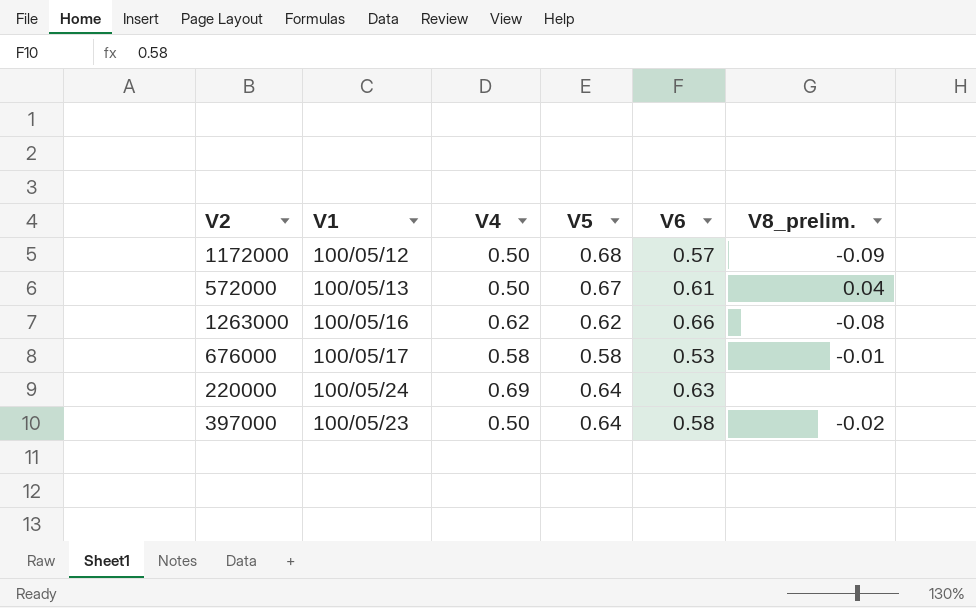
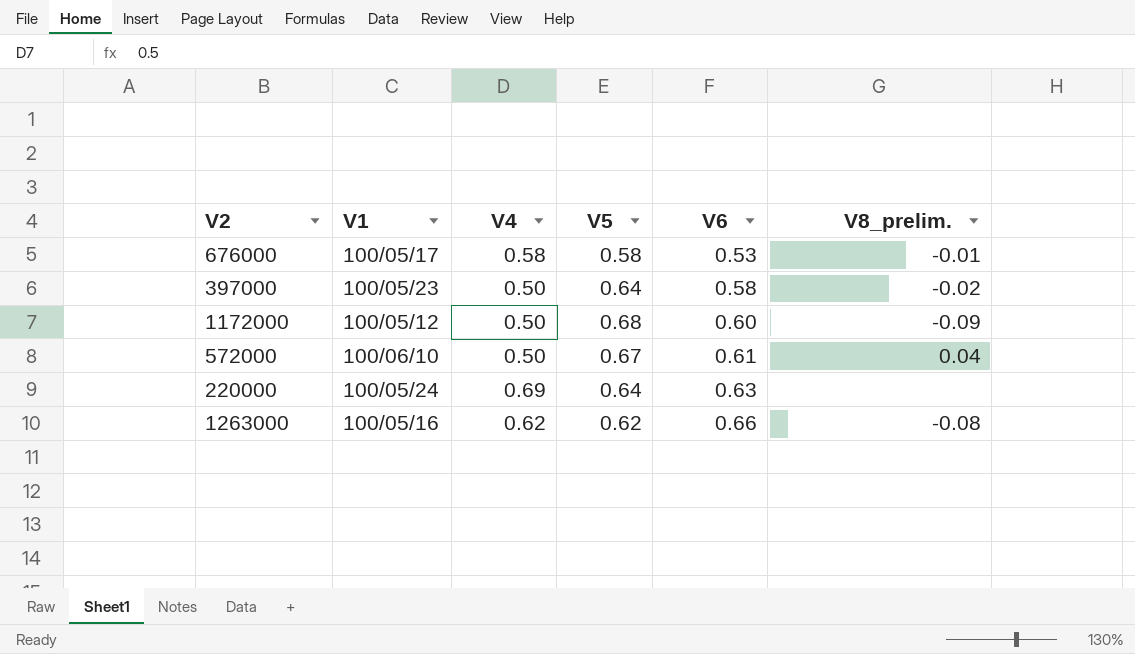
row order: none -> V6 ascending
1172000 | V6: 0.57 -> 0.60
572000 | V1: 100/05/13 -> 100/06/10

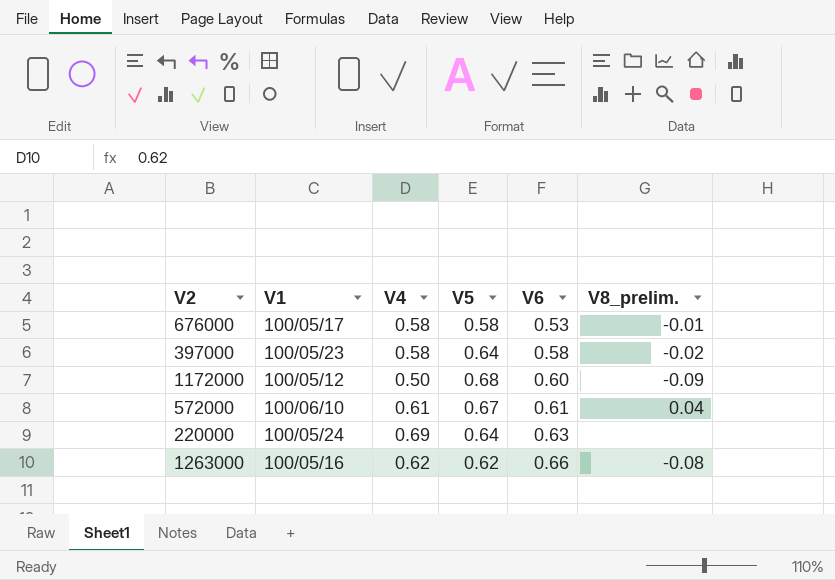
397000 | V4: 0.50 -> 0.58
572000 | V4: 0.50 -> 0.61

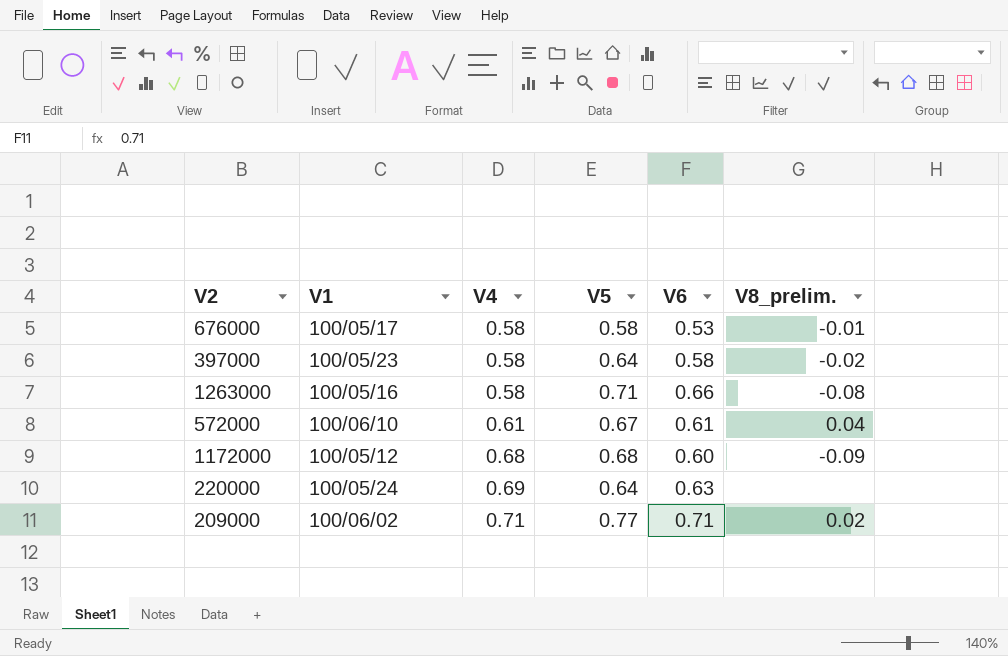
row order: V6 ascending -> V4 ascending
1263000 | V4: 0.62 -> 0.58
1263000 | V5: 0.62 -> 0.71
1172000 | V4: 0.50 -> 0.68
row 209000: none -> 100/06/02 | 0.71 | 0.77 | 0.71 | 0.02

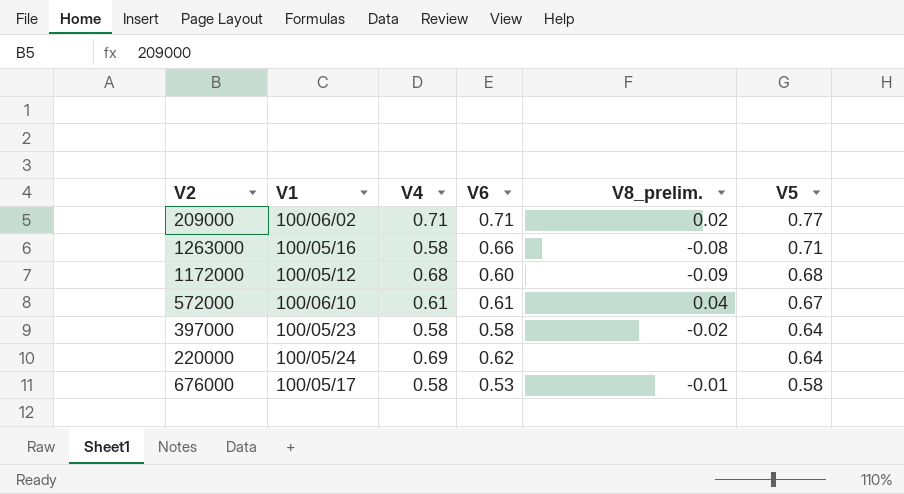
row order: V4 ascending -> V5 descending
column V5 | position: 4 -> 6
220000 | V6: 0.63 -> 0.62

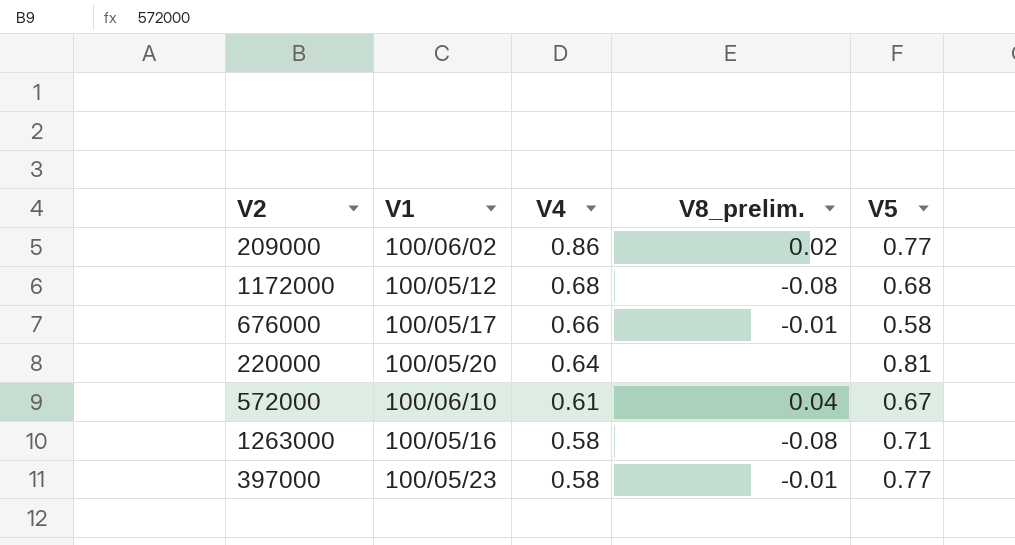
row order: V5 descending -> V4 descending
column V6 | position: 4 -> none
209000 | V4: 0.71 -> 0.86
1172000 | V8_prelim.: -0.09 -> -0.08
676000 | V4: 0.58 -> 0.66
220000 | V1: 100/05/24 -> 100/05/20
220000 | V4: 0.69 -> 0.64
220000 | V5: 0.64 -> 0.81
397000 | V8_prelim.: -0.02 -> -0.01
397000 | V5: 0.64 -> 0.77

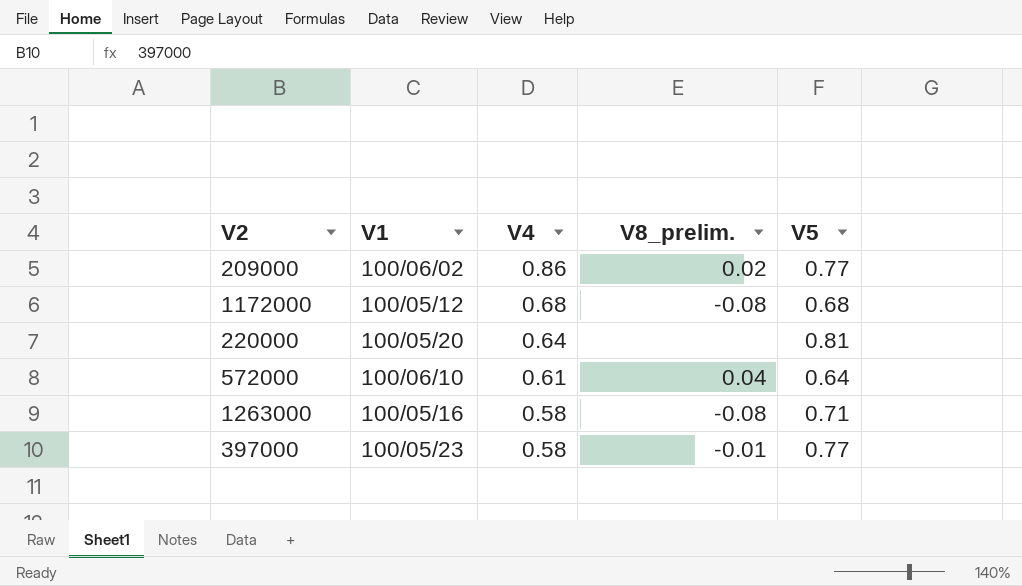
row 676000: 100/05/17 | 0.66 | -0.01 | 0.58 -> none
572000 | V5: 0.67 -> 0.64

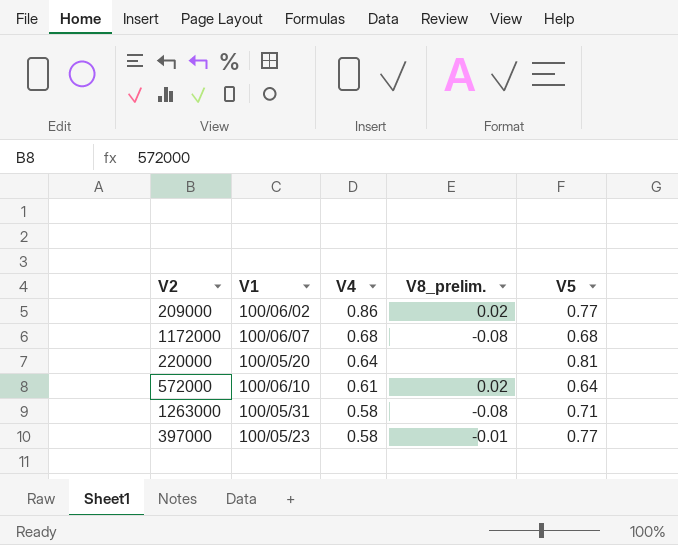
1172000 | V1: 100/05/12 -> 100/06/07
572000 | V8_prelim.: 0.04 -> 0.02
1263000 | V1: 100/05/16 -> 100/05/31

